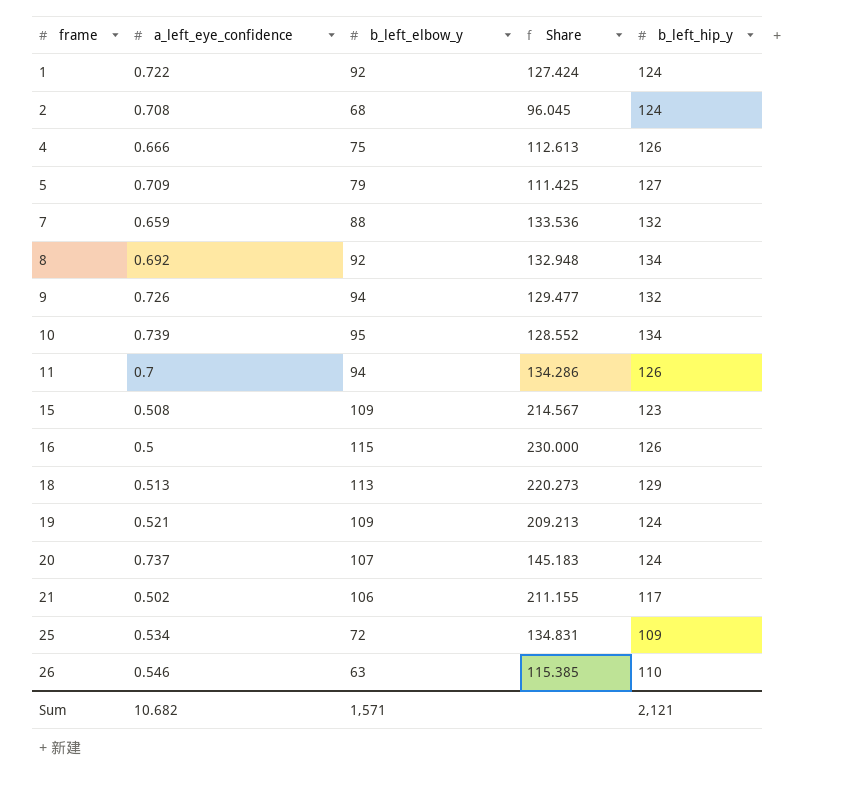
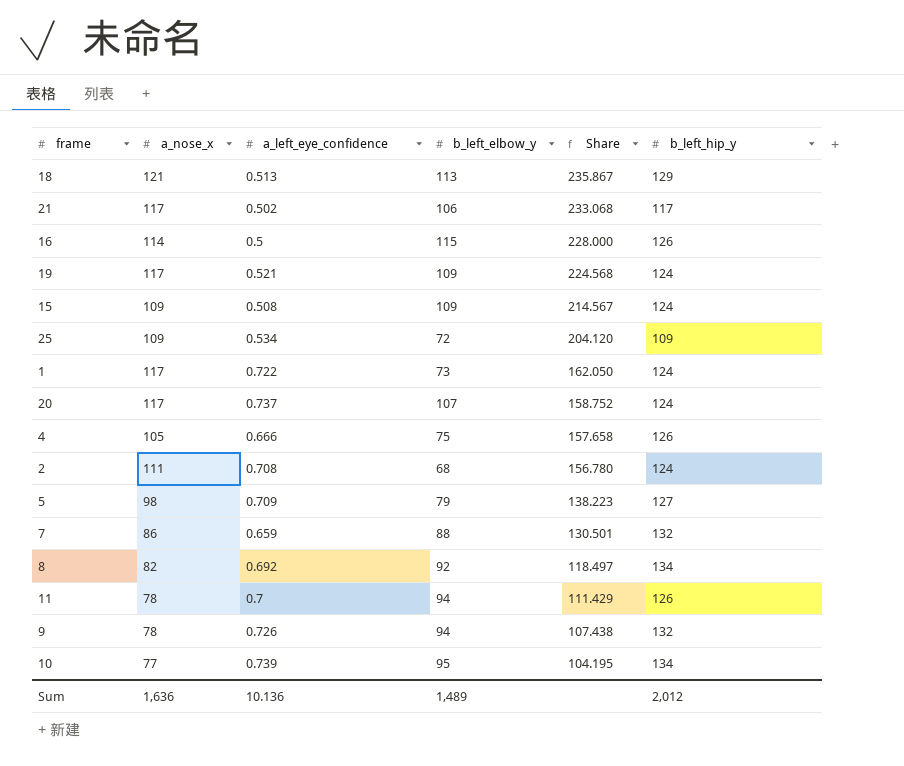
row order: frame ascending -> Share descending
column a_nose_x | position: none -> 2
column Share | formula: [b_left_elbow_y] / [a_left_eye_confidence] -> [a_nose_x] / [a_left_eye_confidence]
row 26: 0.546 | 63 | 115.385 | 110 -> none
15 | b_left_hip_y: 123 -> 124
1 | b_left_elbow_y: 92 -> 73
Sum | a_left_eye_confidence: 10.682 -> 10.136
Sum | b_left_elbow_y: 1,571 -> 1,489
Sum | b_left_hip_y: 2,121 -> 2,012

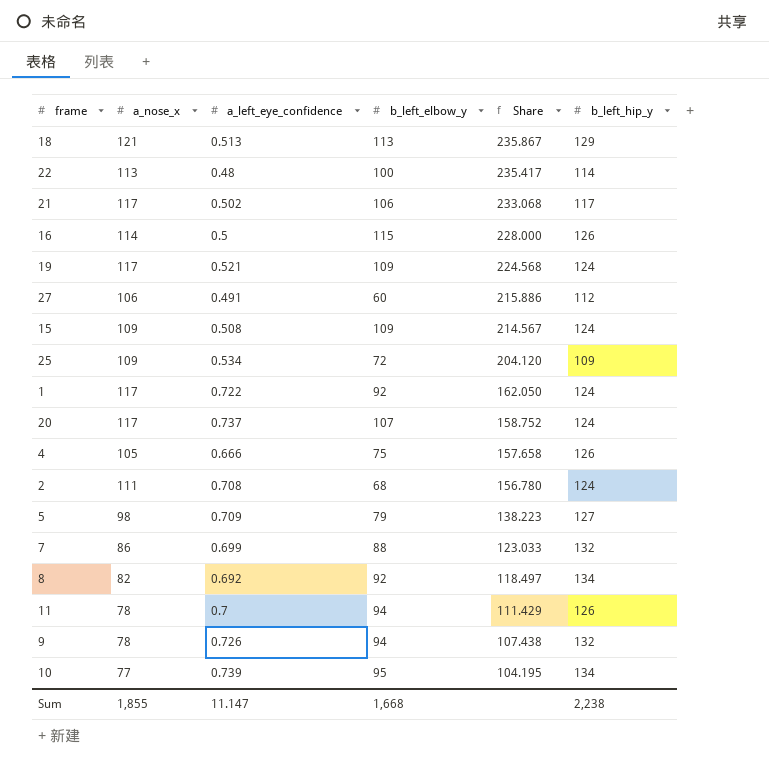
row 22: none -> 113 | 0.48 | 100 | 235.417 | 114
row 27: none -> 106 | 0.491 | 60 | 215.886 | 112
1 | b_left_elbow_y: 73 -> 92
7 | a_left_eye_confidence: 0.659 -> 0.699
7 | Share: 130.501 -> 123.033
Sum | a_nose_x: 1,636 -> 1,855
Sum | a_left_eye_confidence: 10.136 -> 11.147
Sum | b_left_elbow_y: 1,489 -> 1,668
Sum | b_left_hip_y: 2,012 -> 2,238

